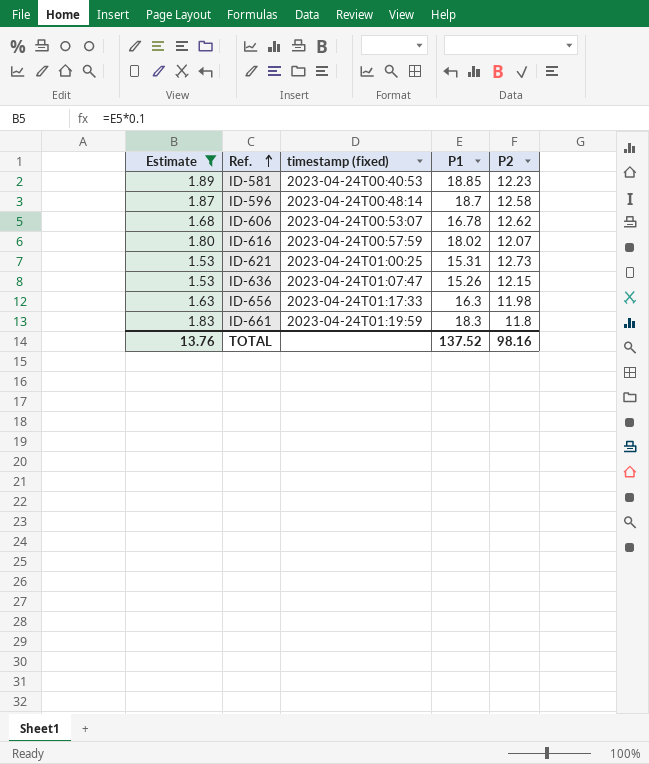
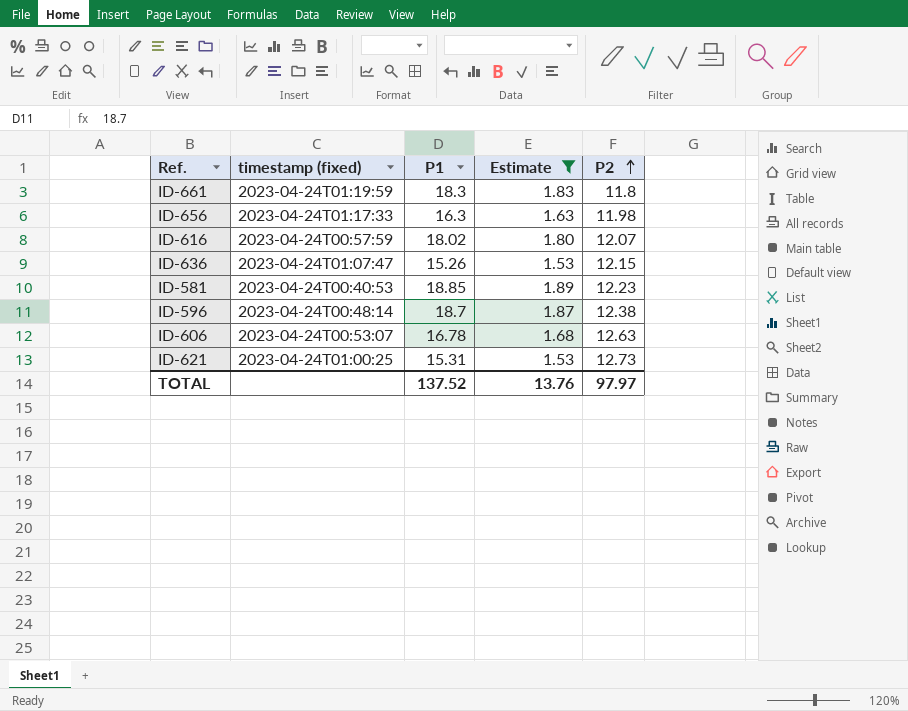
row order: Ref. ascending -> P2 ascending
column Estimate | position: 1 -> 4
ID-596 | P2: 12.58 -> 12.38
ID-606 | P2: 12.62 -> 12.63
TOTAL | P2: 98.16 -> 97.97

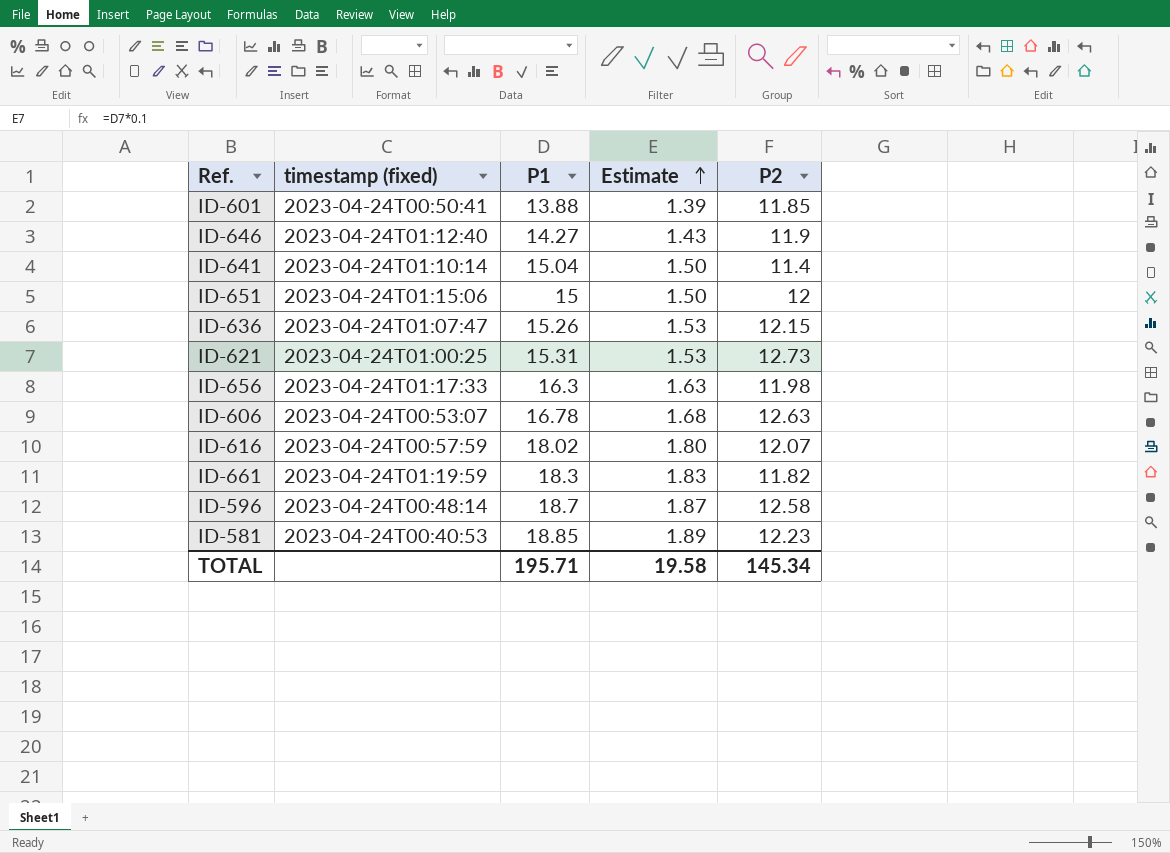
filter: Estimate >= 1.53 -> none
row order: P2 ascending -> Estimate ascending
ID-661 | P2: 11.8 -> 11.82
ID-596 | P2: 12.38 -> 12.58
TOTAL | P1: 137.52 -> 195.71
TOTAL | Estimate: 13.76 -> 19.58
TOTAL | P2: 97.97 -> 145.34

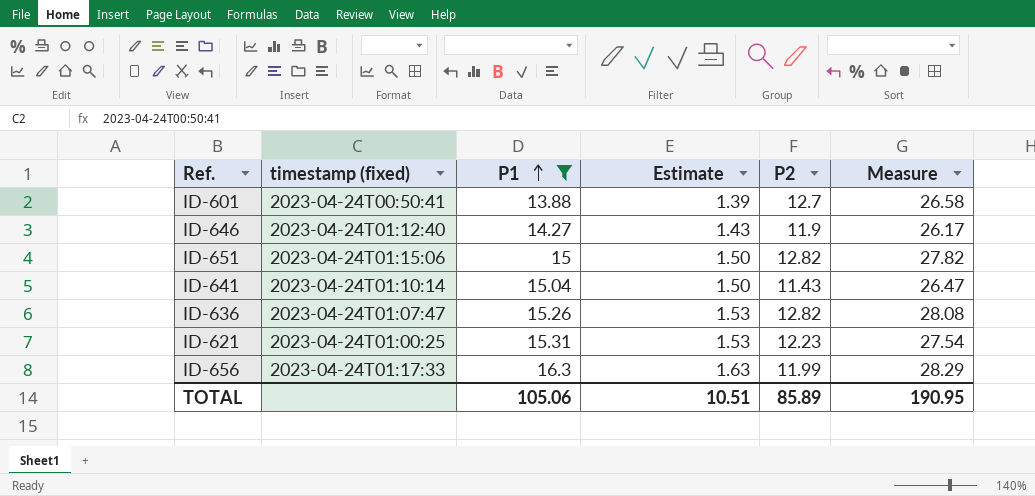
filter: none -> P1 <= 16.3
row order: Estimate ascending -> P1 ascending
column Measure | formula: none -> [P1] + [P2]
ID-601 | P2: 11.85 -> 12.7
ID-651 | P2: 12 -> 12.82
ID-641 | P2: 11.4 -> 11.43
ID-636 | P2: 12.15 -> 12.82
ID-621 | P2: 12.73 -> 12.23
ID-656 | P2: 11.98 -> 11.99
TOTAL | P1: 195.71 -> 105.06
TOTAL | Estimate: 19.58 -> 10.51
TOTAL | P2: 145.34 -> 85.89

